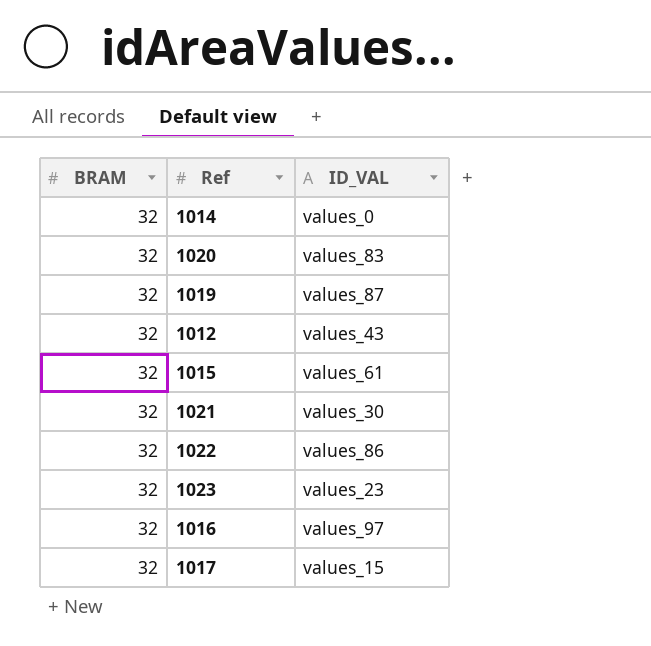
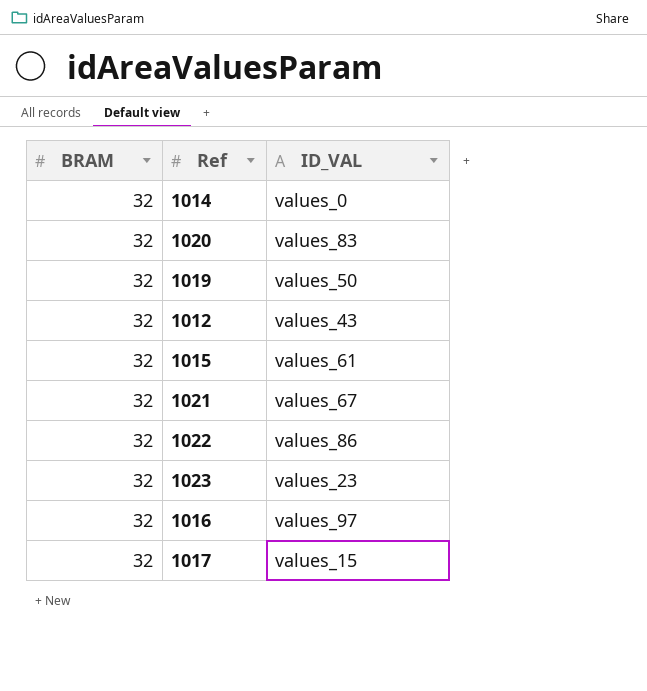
1019 | ID_VAL: values_87 -> values_50
1021 | ID_VAL: values_30 -> values_67

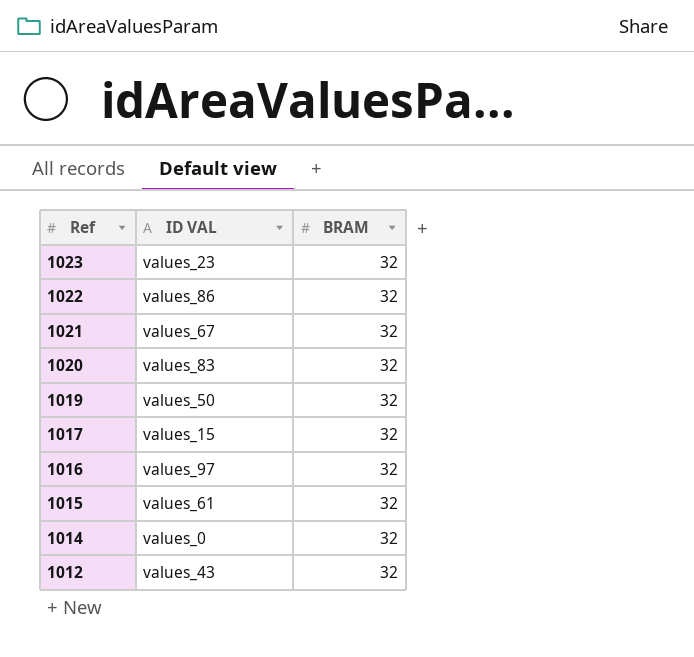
row order: none -> Ref descending
column name: ID_VAL -> ID VAL
column BRAM | position: 1 -> 3

